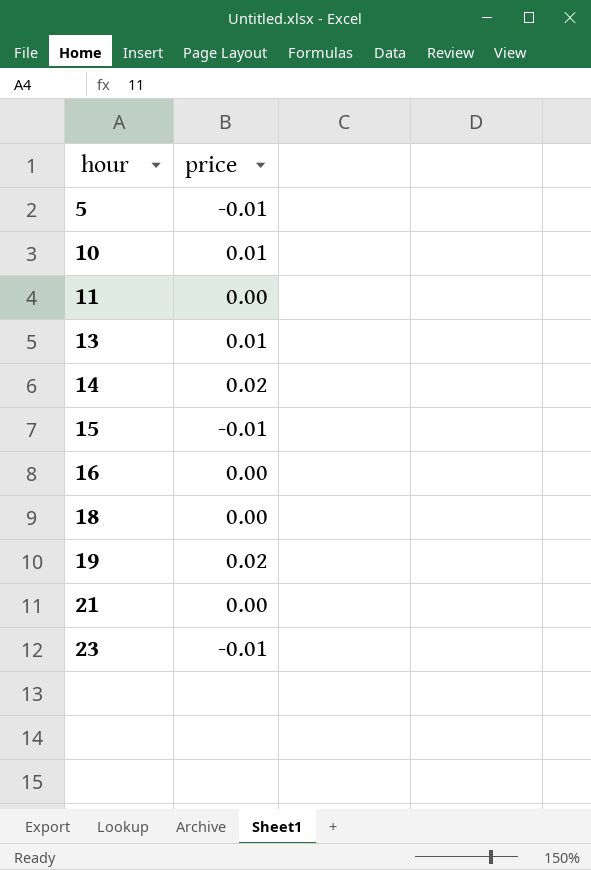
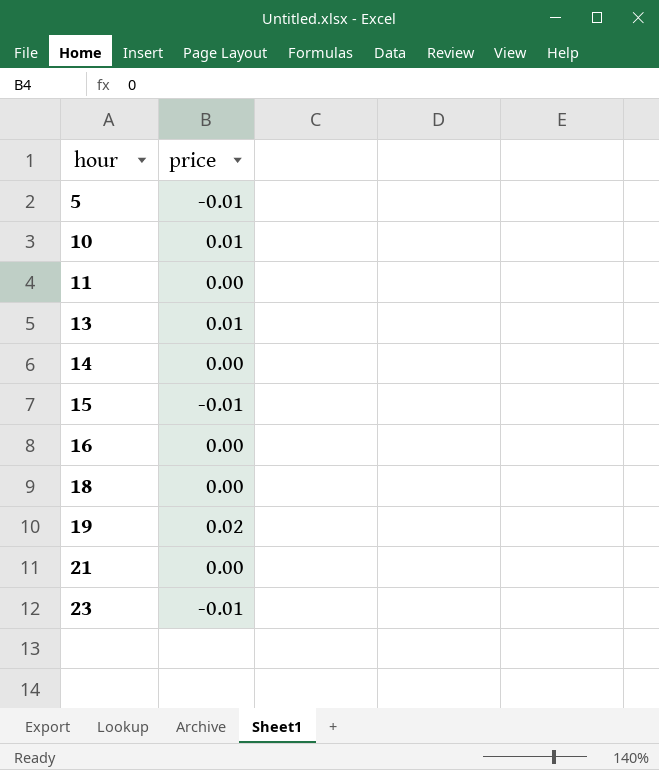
14 | price: 0.02 -> 0.00

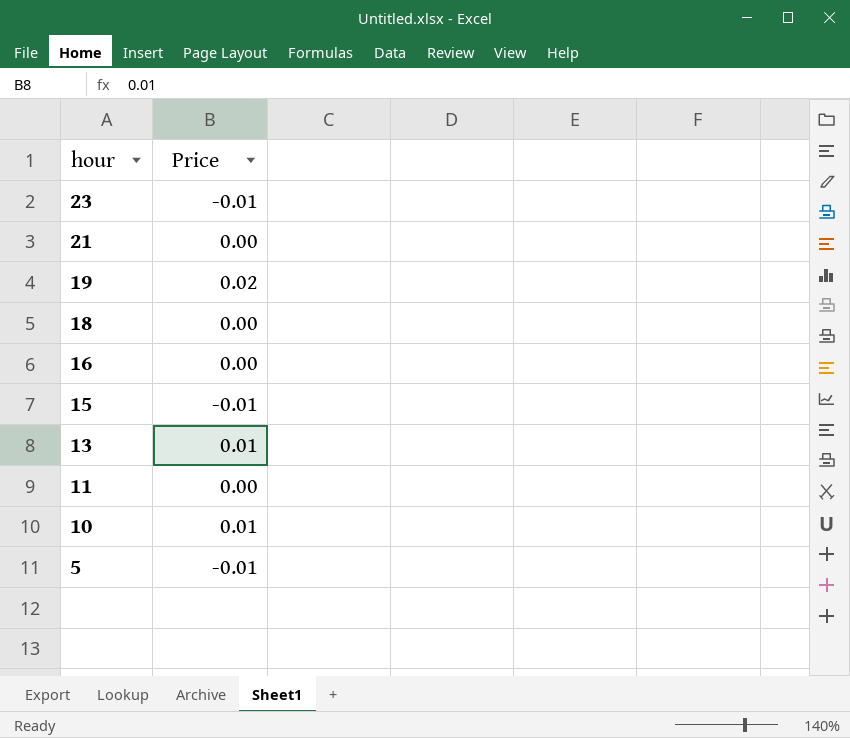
row order: hour ascending -> hour descending
column name: price -> Price
row 14: 0.00 -> none

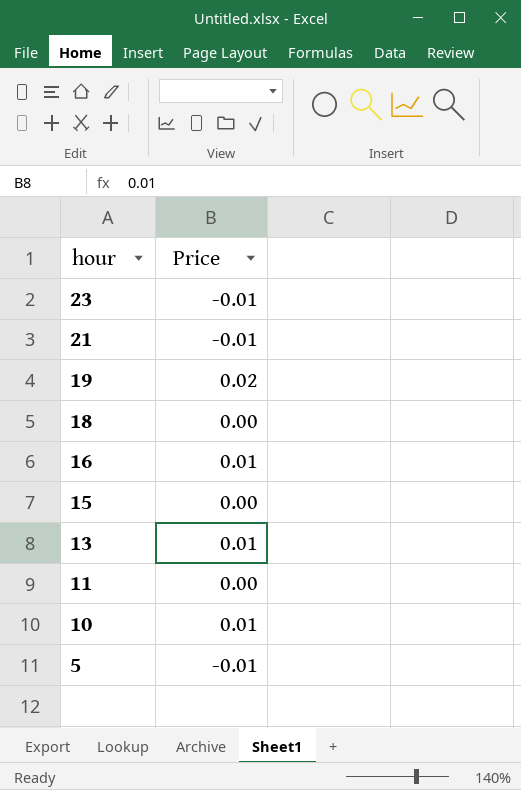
21 | Price: 0.00 -> -0.01
16 | Price: 0.00 -> 0.01
15 | Price: -0.01 -> 0.00

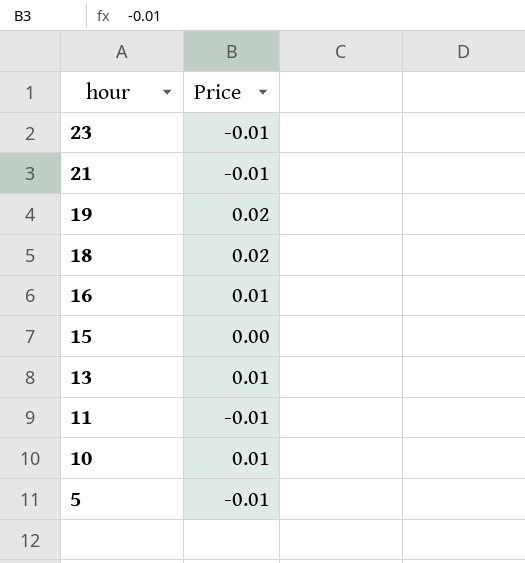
18 | Price: 0.00 -> 0.02
11 | Price: 0.00 -> -0.01

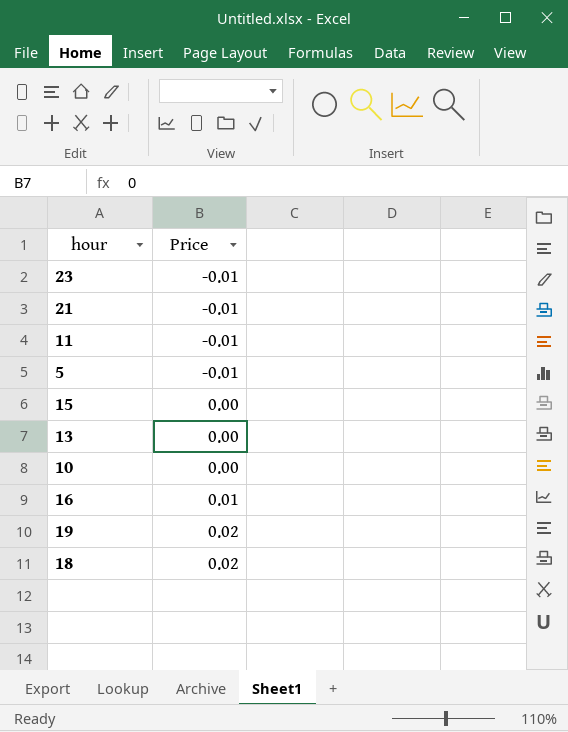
row order: hour descending -> Price ascending
13 | Price: 0.01 -> 0.00
10 | Price: 0.01 -> 0.00

